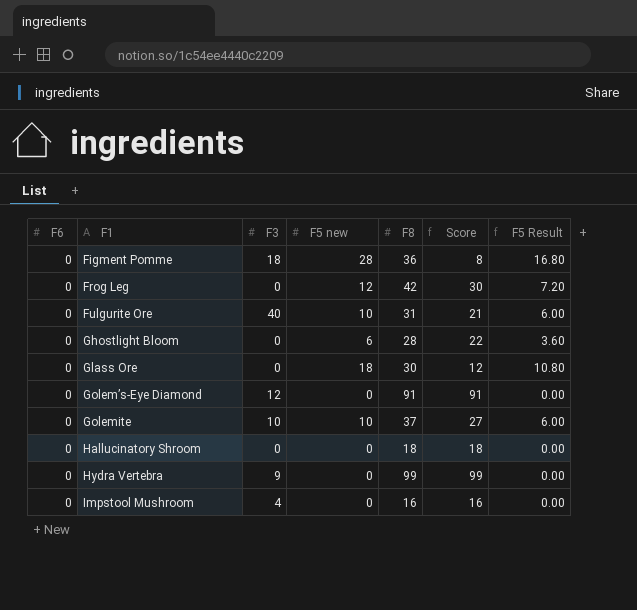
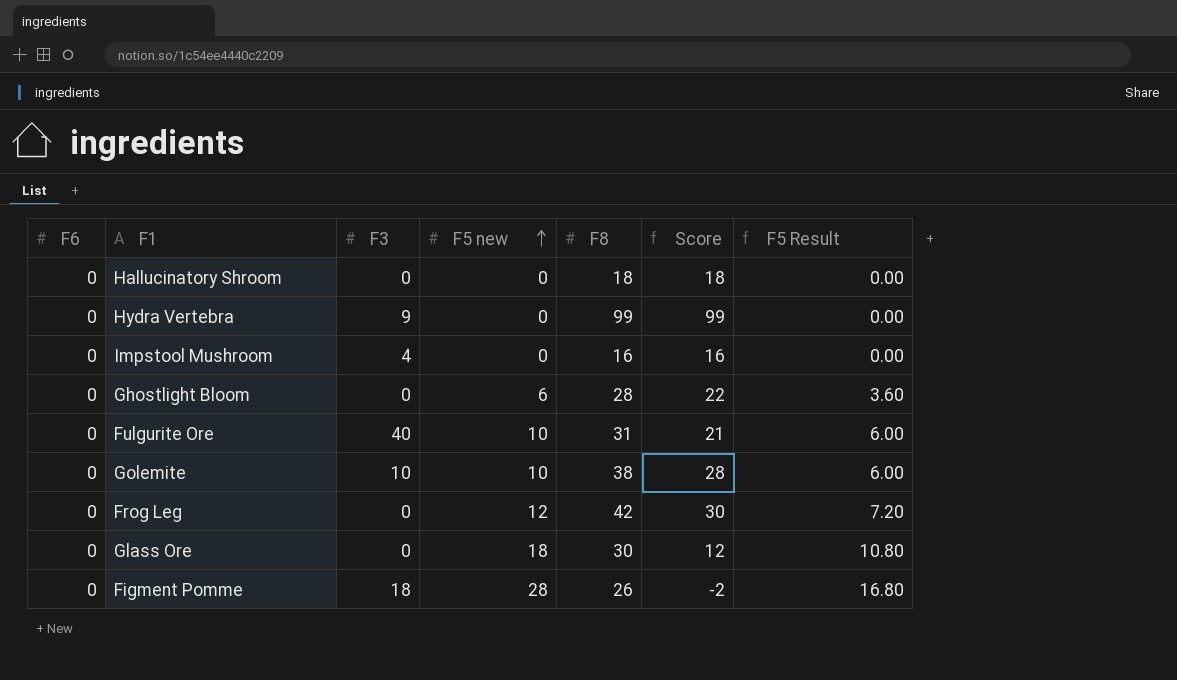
row order: none -> F5 new ascending
row Golem’s-Eye Diamond: 0 | 12 | 0 | 91 | 91 | 0.00 -> none
Golemite | F8: 37 -> 38
Golemite | Score: 27 -> 28
Figment Pomme | F8: 36 -> 26
Figment Pomme | Score: 8 -> -2

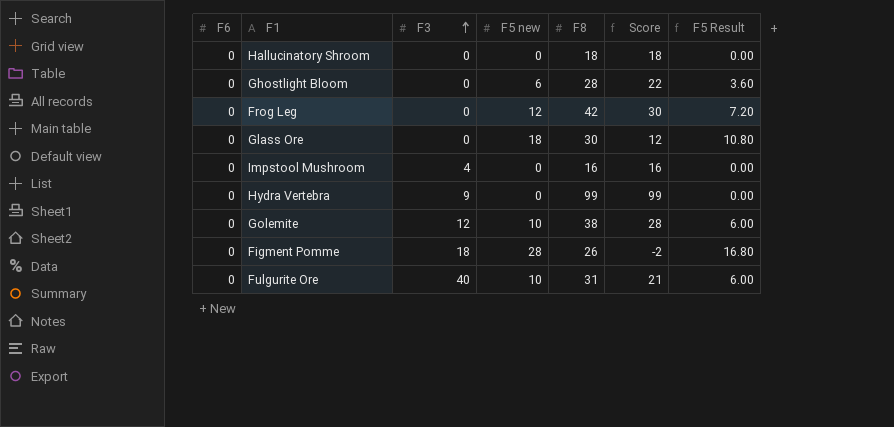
row order: F5 new ascending -> F3 ascending
Golemite | F3: 10 -> 12

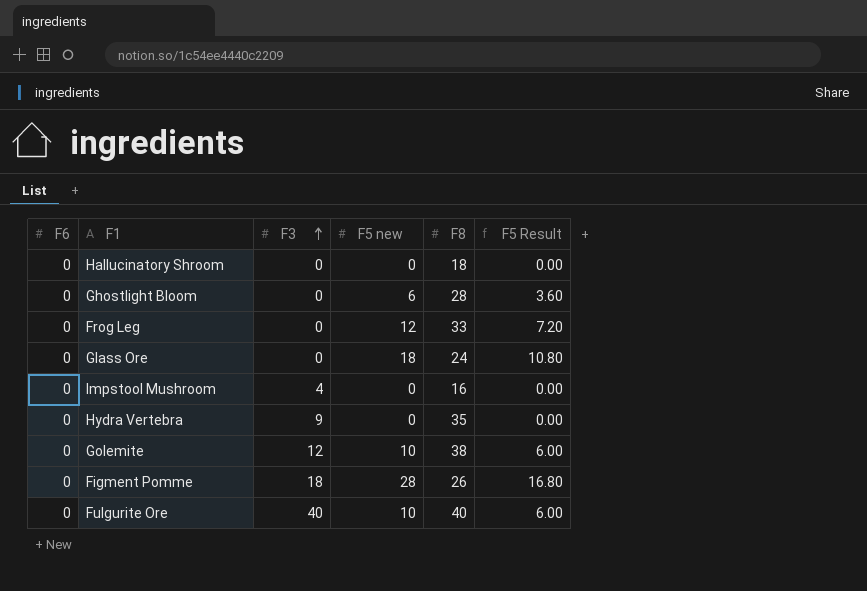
column Score | formula: [F8] - [F5 new] -> none
Frog Leg | F8: 42 -> 33
Glass Ore | F8: 30 -> 24
Hydra Vertebra | F8: 99 -> 35
Fulgurite Ore | F8: 31 -> 40

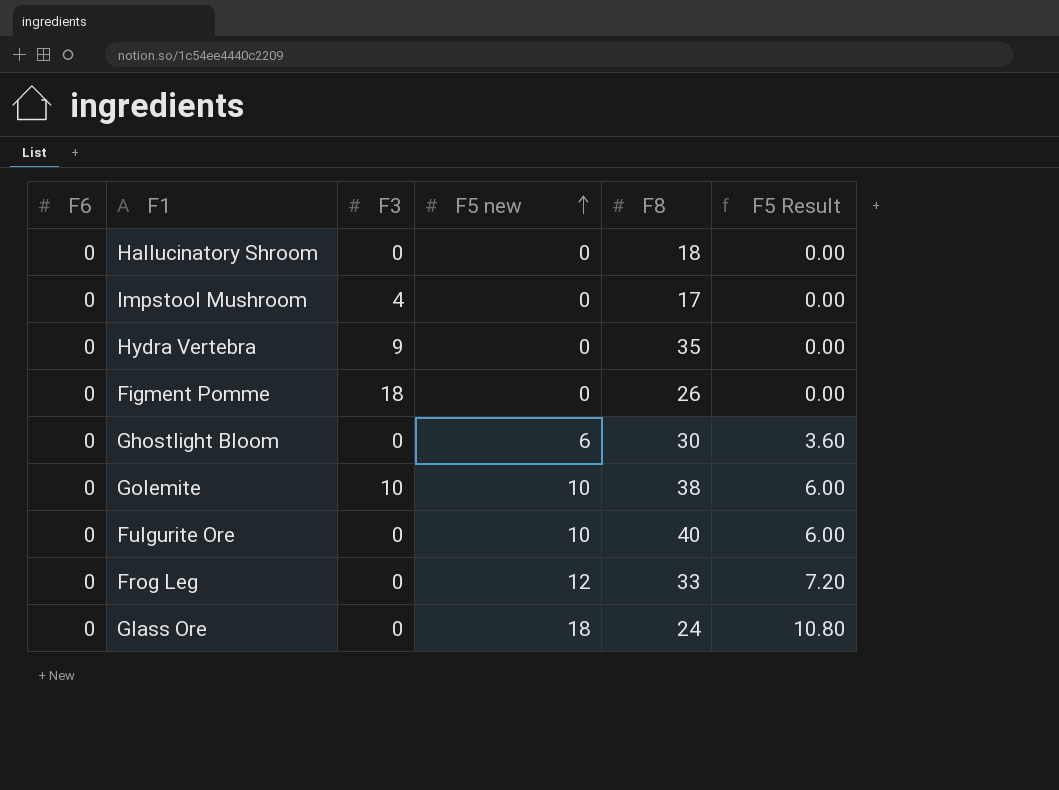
row order: F3 ascending -> F5 new ascending
Impstool Mushroom | F8: 16 -> 17
Figment Pomme | F5 new: 28 -> 0
Figment Pomme | F5 Result: 16.80 -> 0.00
Ghostlight Bloom | F8: 28 -> 30
Golemite | F3: 12 -> 10
Fulgurite Ore | F3: 40 -> 0

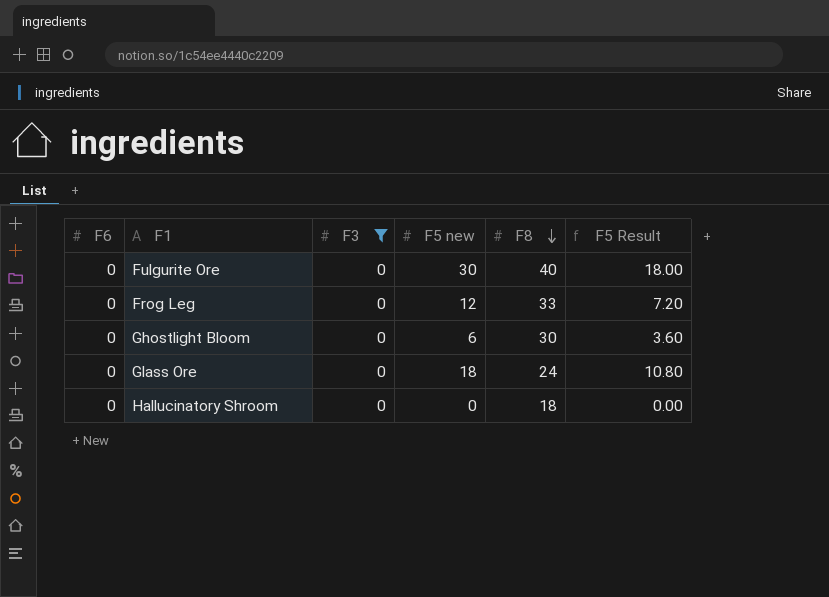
filter: none -> F3 = 0
row order: F5 new ascending -> F8 descending
Fulgurite Ore | F5 new: 10 -> 30
Fulgurite Ore | F5 Result: 6.00 -> 18.00

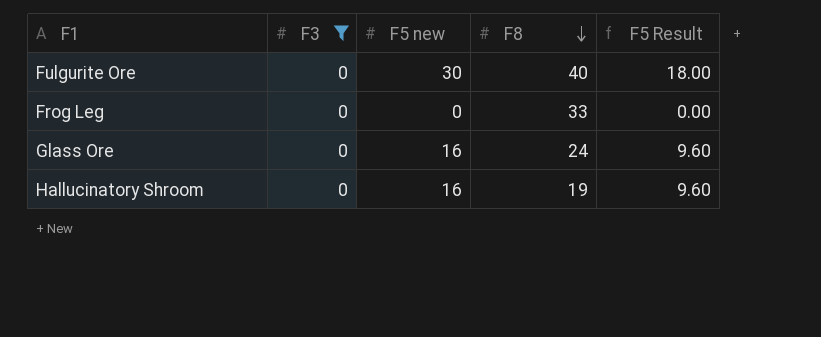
column F6 | position: 1 -> none
row Ghostlight Bloom: 0 | 0 | 6 | 30 | 3.60 -> none
Frog Leg | F5 new: 12 -> 0
Frog Leg | F5 Result: 7.20 -> 0.00
Glass Ore | F5 new: 18 -> 16
Glass Ore | F5 Result: 10.80 -> 9.60
Hallucinatory Shroom | F5 new: 0 -> 16
Hallucinatory Shroom | F8: 18 -> 19
Hallucinatory Shroom | F5 Result: 0.00 -> 9.60

